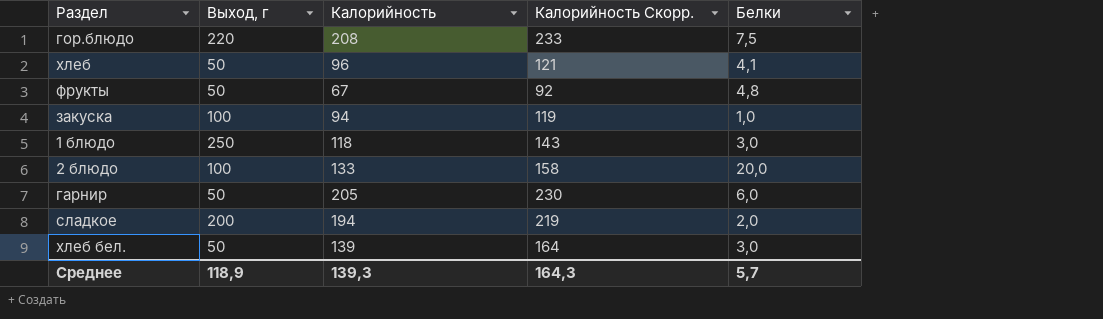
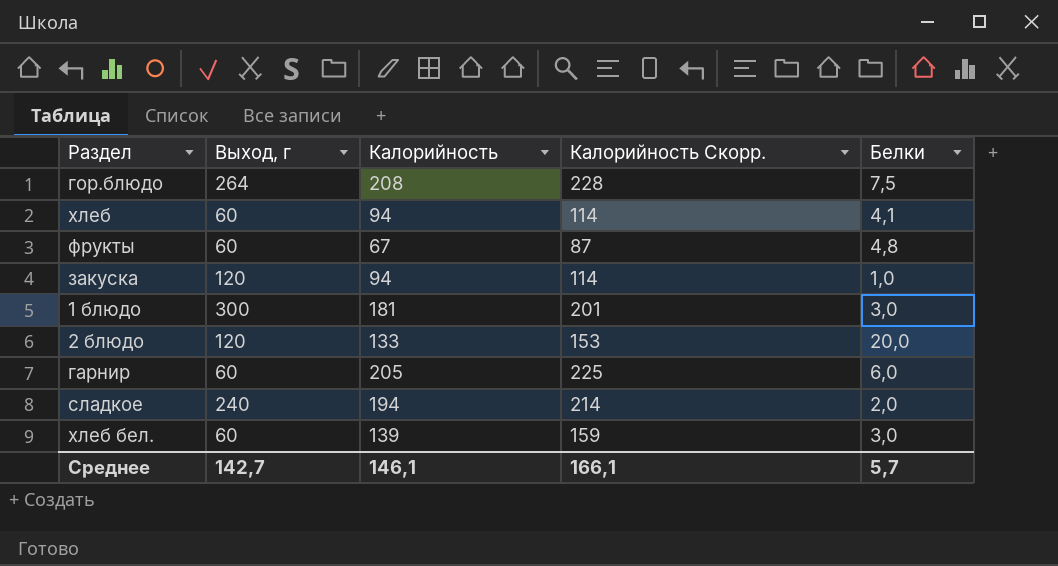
column Калорийность Скорр. | formula: [Калорийность] + 25 -> [Калорийность] + 20
гор.блюдо | Выход, г: 220 -> 264
хлеб | Выход, г: 50 -> 60
хлеб | Калорийность: 96 -> 94
фрукты | Выход, г: 50 -> 60
закуска | Выход, г: 100 -> 120
1 блюдо | Выход, г: 250 -> 300
1 блюдо | Калорийность: 118 -> 181
2 блюдо | Выход, г: 100 -> 120
гарнир | Выход, г: 50 -> 60
сладкое | Выход, г: 200 -> 240
хлеб бел. | Выход, г: 50 -> 60
Среднее | Выход, г: 118,9 -> 142,7
Среднее | Калорийность: 139,3 -> 146,1
Среднее | Калорийность Скорр.: 164,3 -> 166,1

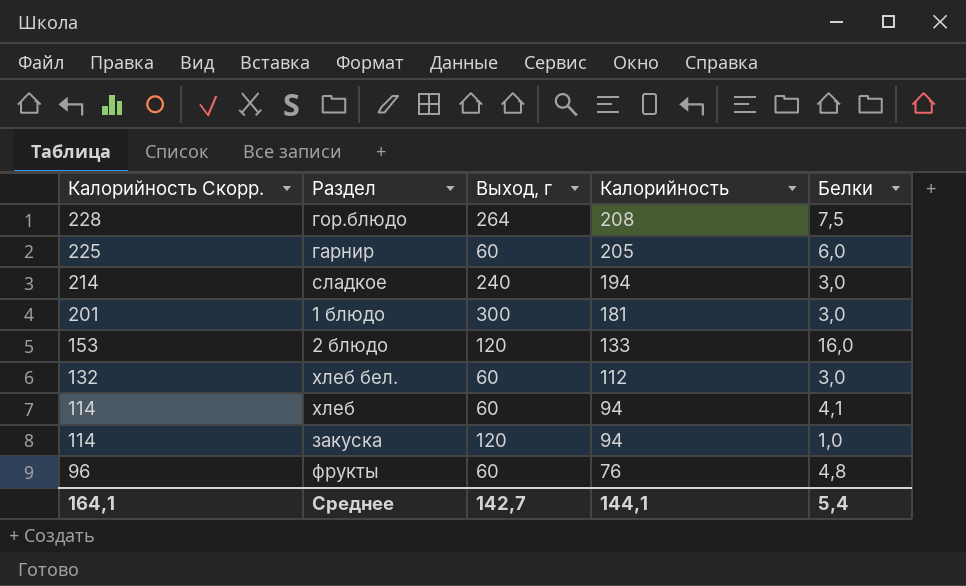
row order: none -> Калорийность Скорр. descending
column Калорийность Скорр. | position: 4 -> 1
сладкое | Белки: 2,0 -> 3,0
2 блюдо | Белки: 20,0 -> 16,0
хлеб бел. | Калорийность Скорр.: 159 -> 132
хлеб бел. | Калорийность: 139 -> 112
фрукты | Калорийность Скорр.: 87 -> 96
фрукты | Калорийность: 67 -> 76
Среднее | Калорийность Скорр.: 166,1 -> 164,1
Среднее | Калорийность: 146,1 -> 144,1
Среднее | Белки: 5,7 -> 5,4

